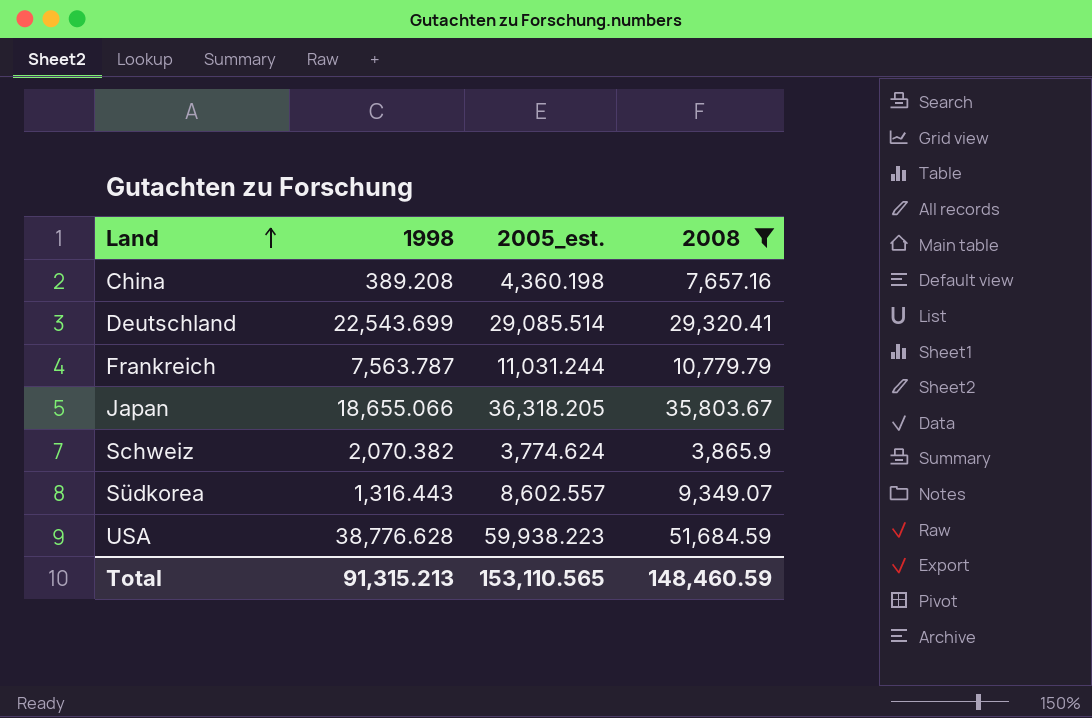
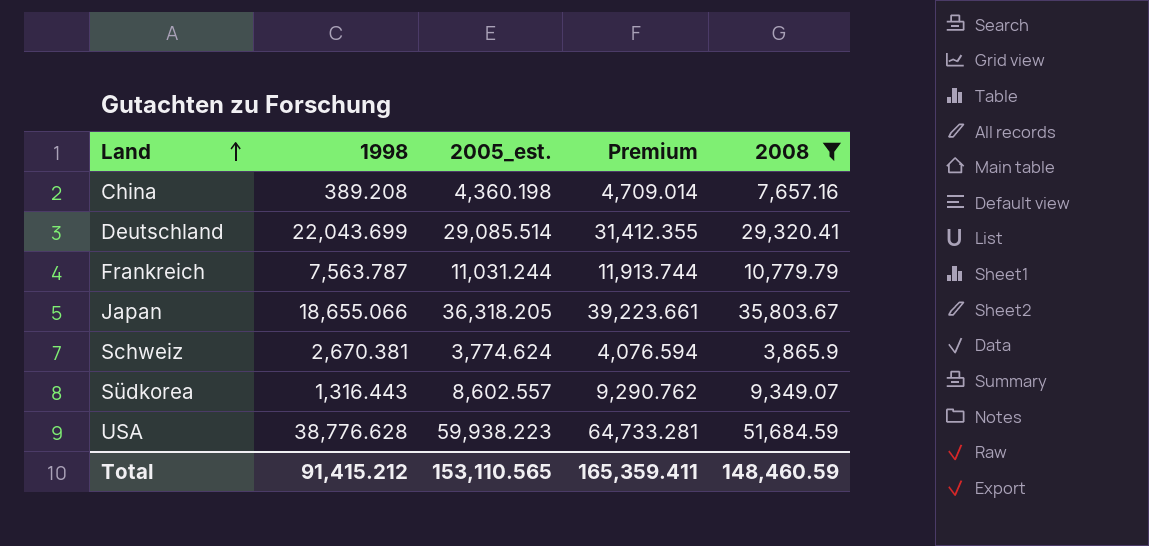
column Premium | formula: none -> [2005_est.] * 1.08
Deutschland | 1998: 22,543.699 -> 22,043.699
Schweiz | 1998: 2,070.382 -> 2,670.381
Total | 1998: 91,315.213 -> 91,415.212

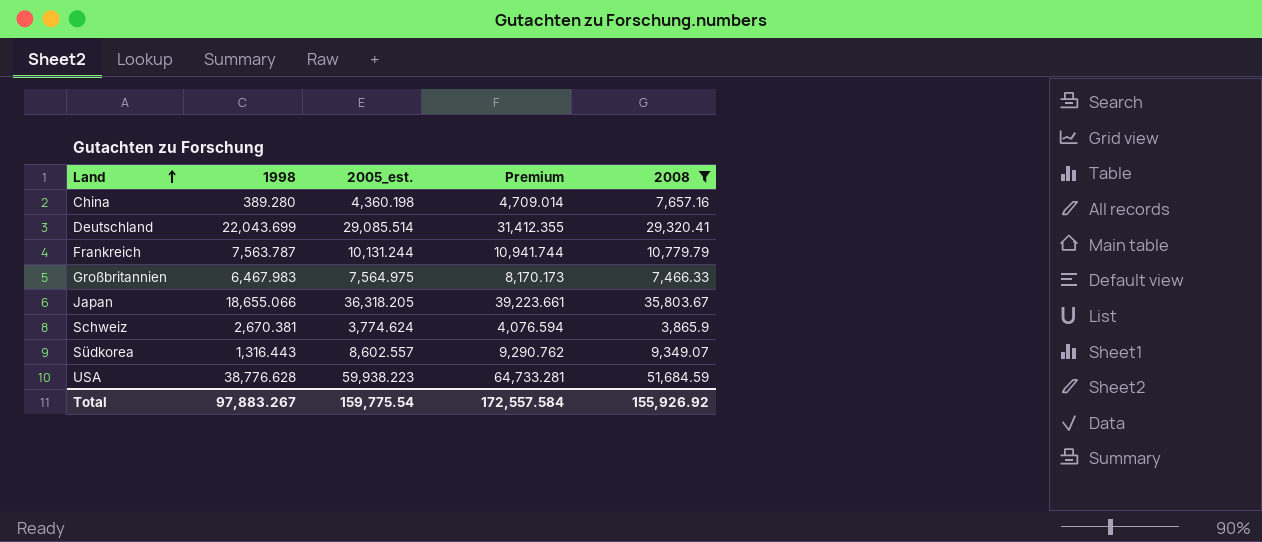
China | 1998: 389.208 -> 389.280
Frankreich | 2005_est.: 11,031.244 -> 10,131.244
Frankreich | Premium: 11,913.744 -> 10,941.744
row Großbritannien: none -> 6,467.983 | 7,564.975 | 8,170.173 | 7,466.33
Total | 1998: 91,415.212 -> 97,883.267
Total | 2005_est.: 153,110.565 -> 159,775.54
Total | Premium: 165,359.411 -> 172,557.584
Total | 2008: 148,460.59 -> 155,926.92

